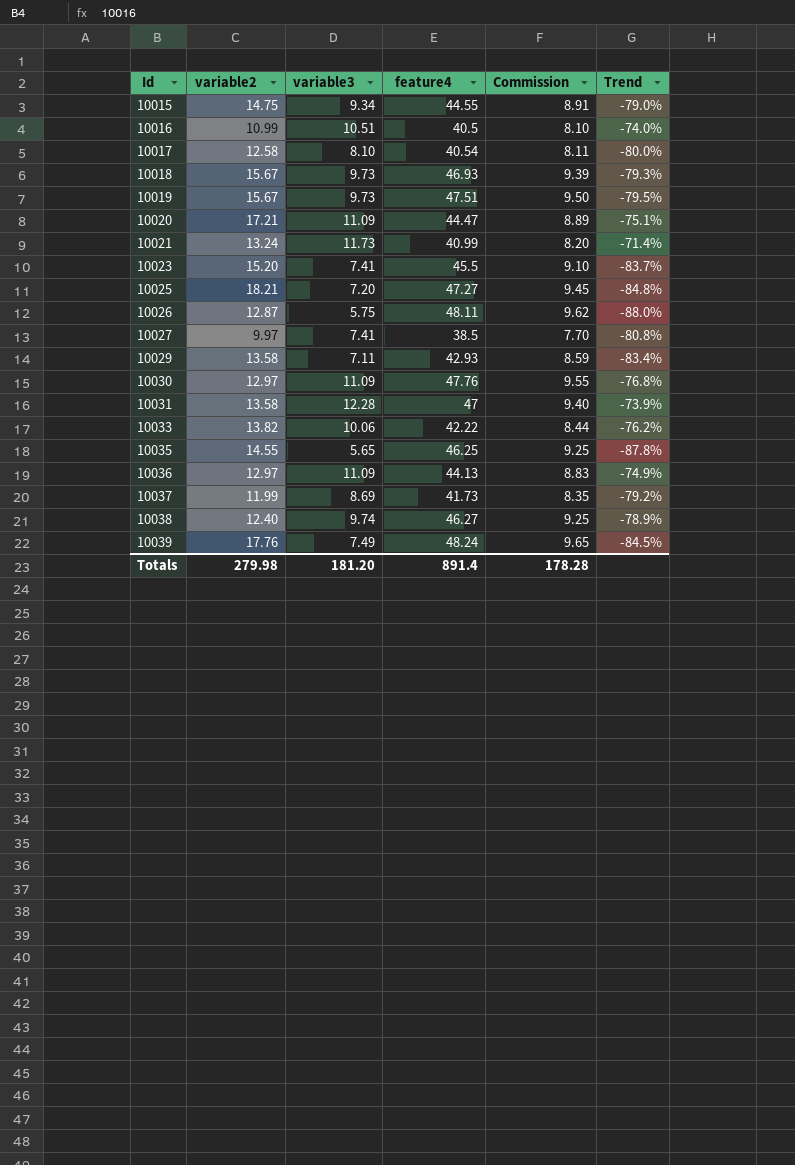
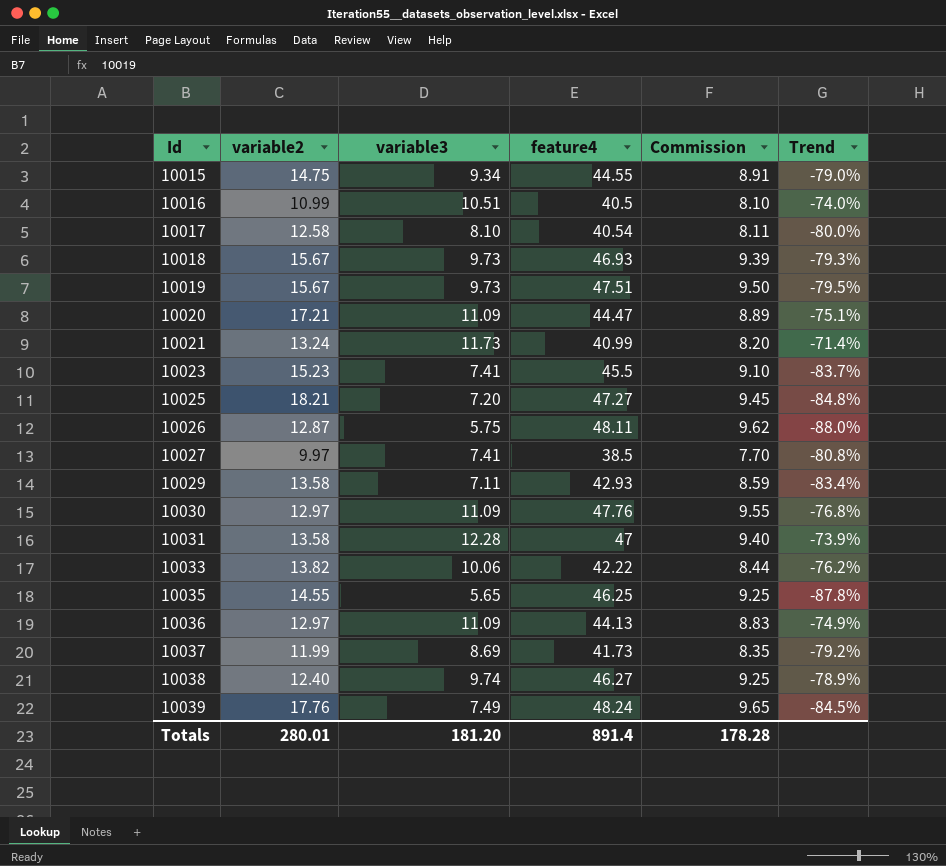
10023 | variable2: 15.20 -> 15.23
Totals | variable2: 279.98 -> 280.01

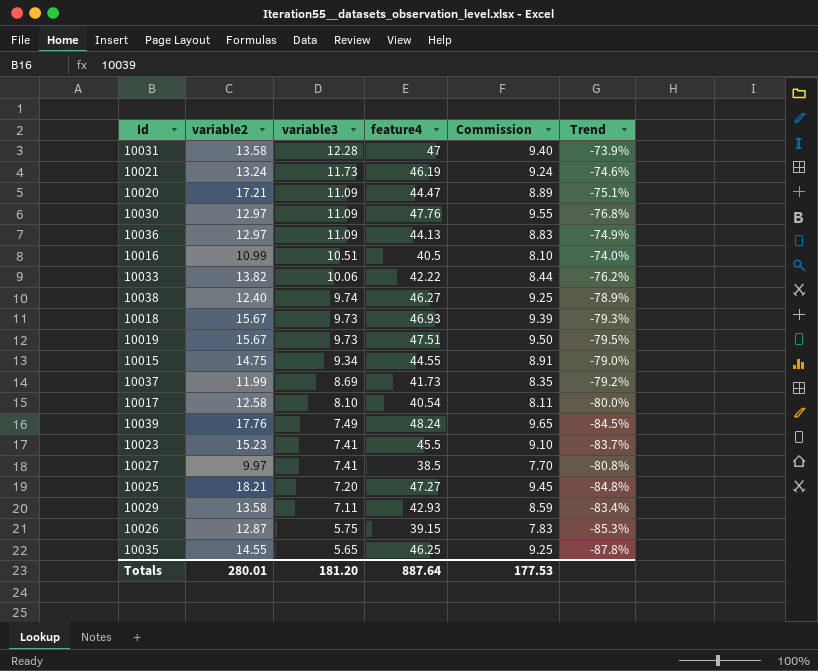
row order: Id ascending -> variable3 descending
10021 | feature4: 40.99 -> 46.19
10021 | Commission: 8.20 -> 9.24
10021 | Trend: -71.4% -> -74.6%
10026 | feature4: 48.11 -> 39.15
10026 | Commission: 9.62 -> 7.83
10026 | Trend: -88.0% -> -85.3%
Totals | feature4: 891.4 -> 887.64
Totals | Commission: 178.28 -> 177.53

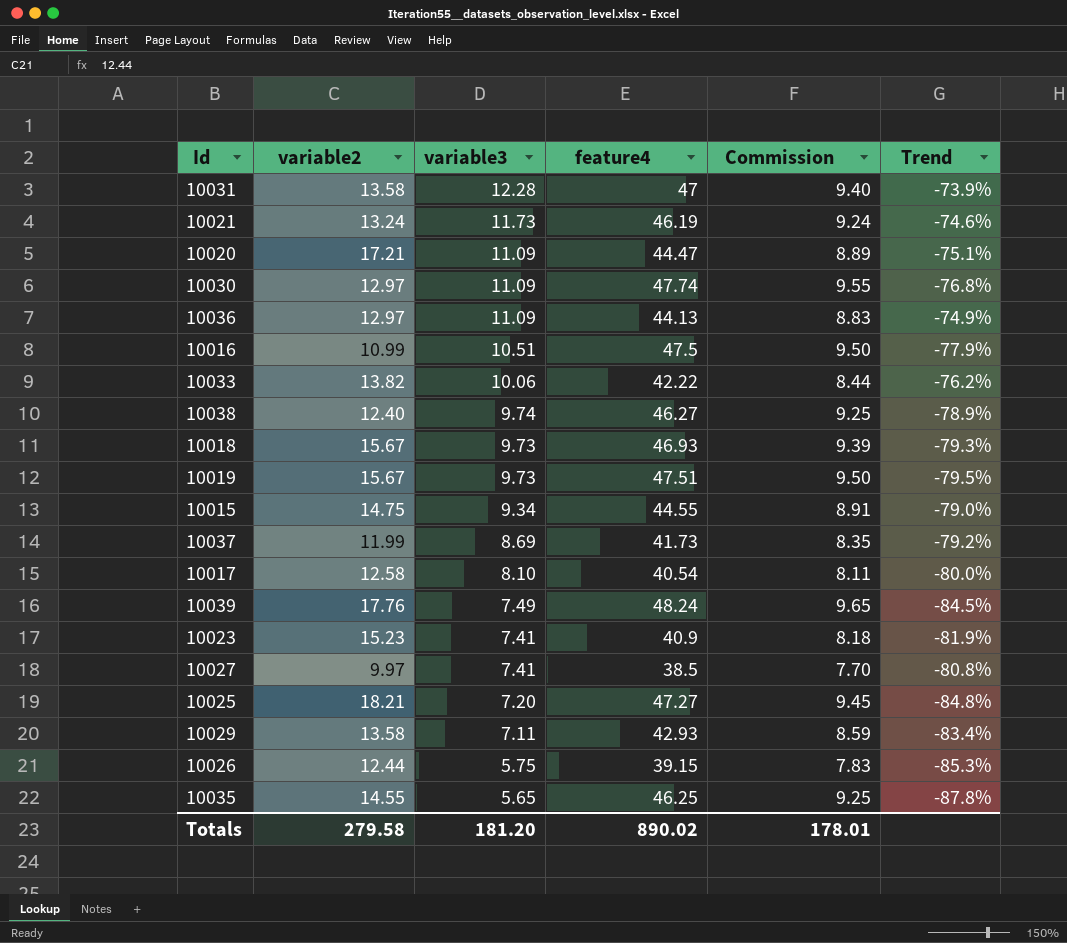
10030 | feature4: 47.76 -> 47.74
10016 | feature4: 40.5 -> 47.5
10016 | Commission: 8.10 -> 9.50
10016 | Trend: -74.0% -> -77.9%
10023 | feature4: 45.5 -> 40.9
10023 | Commission: 9.10 -> 8.18
10023 | Trend: -83.7% -> -81.9%
10026 | variable2: 12.87 -> 12.44
Totals | variable2: 280.01 -> 279.58
Totals | feature4: 887.64 -> 890.02
Totals | Commission: 177.53 -> 178.01

